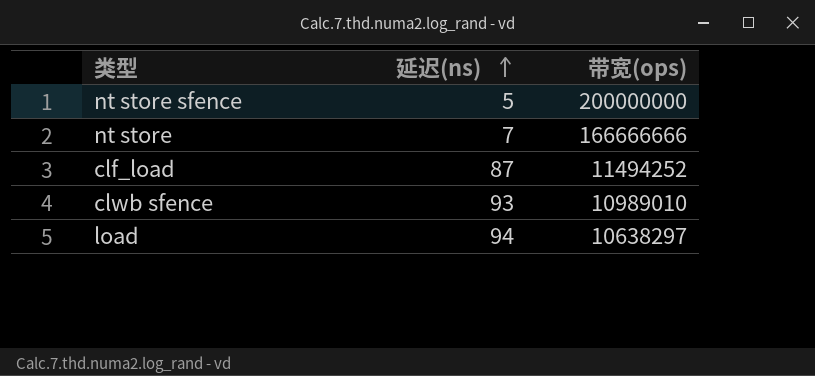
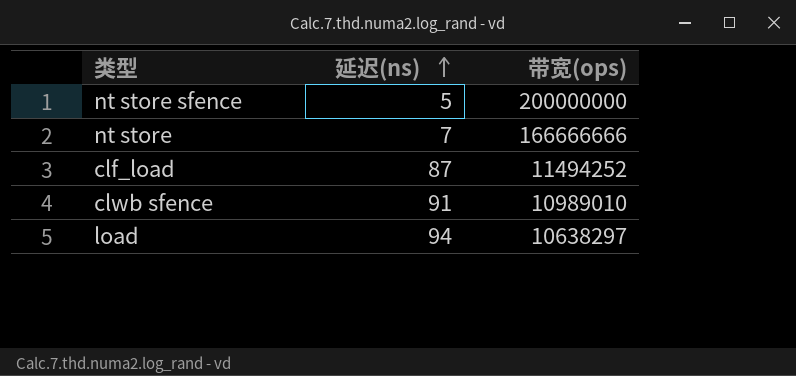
clwb sfence | 延迟(ns): 93 -> 91

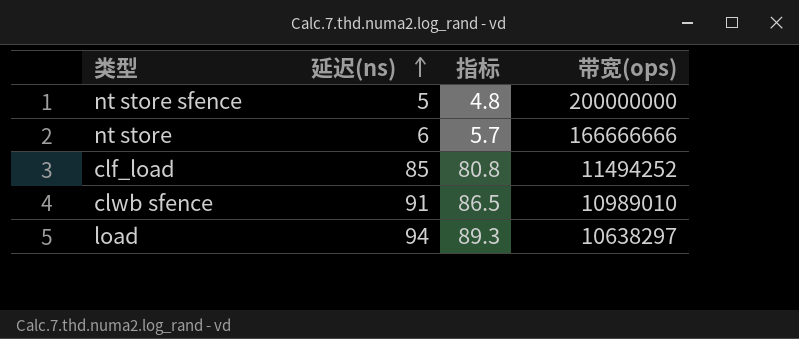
column 指标 | formula: none -> [延迟(ns)] * 0.95
nt store | 延迟(ns): 7 -> 6
clf_load | 延迟(ns): 87 -> 85

